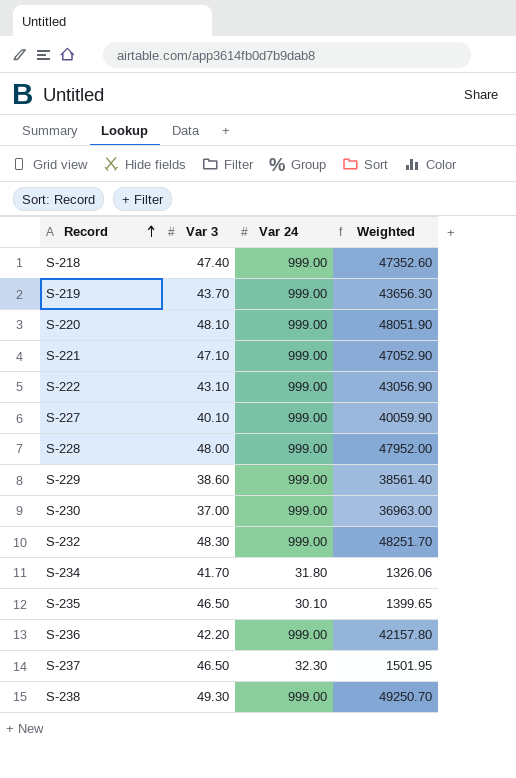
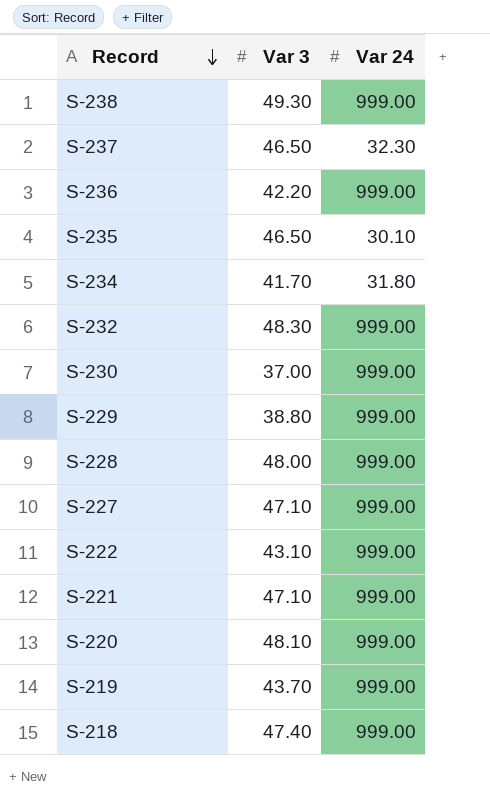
row order: Record ascending -> Record descending
column Weighted | formula: [Var 3] * [Var 24] -> none
S-229 | Var 3: 38.60 -> 38.80
S-227 | Var 3: 40.10 -> 47.10

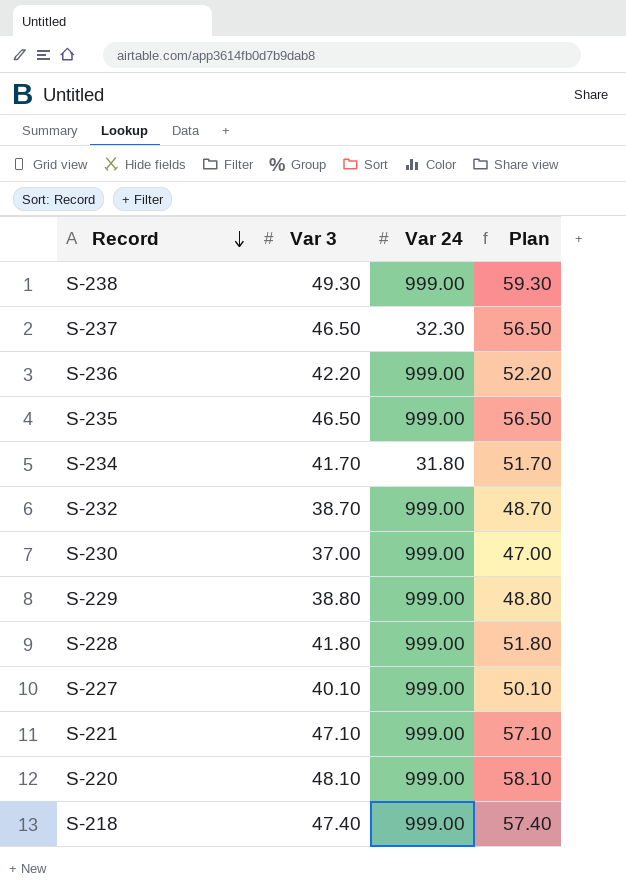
column Plan | formula: none -> [Var 3] + 10
row S-222: 43.10 | 999.00 -> none
row S-219: 43.70 | 999.00 -> none
S-235 | Var 24: 30.10 -> 999.00
S-232 | Var 3: 48.30 -> 38.70
S-228 | Var 3: 48.00 -> 41.80
S-227 | Var 3: 47.10 -> 40.10

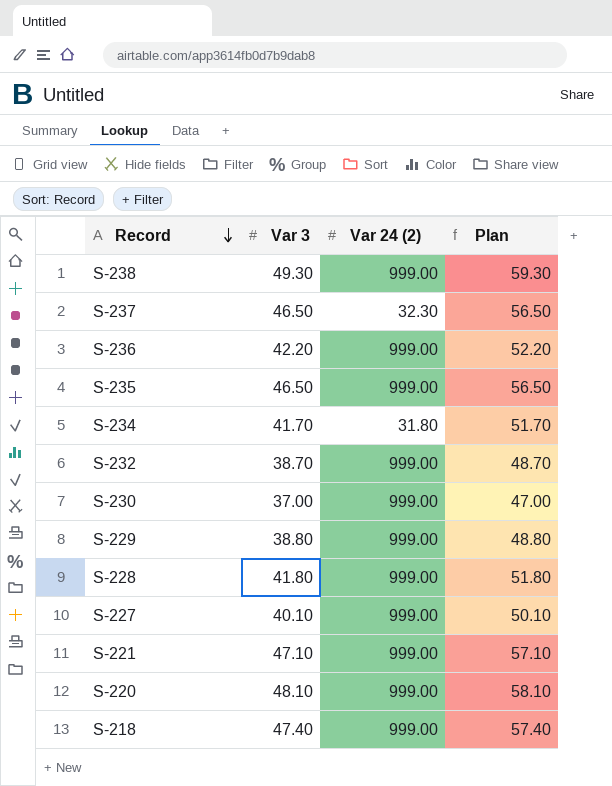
column name: Var 24 -> Var 24 (2)

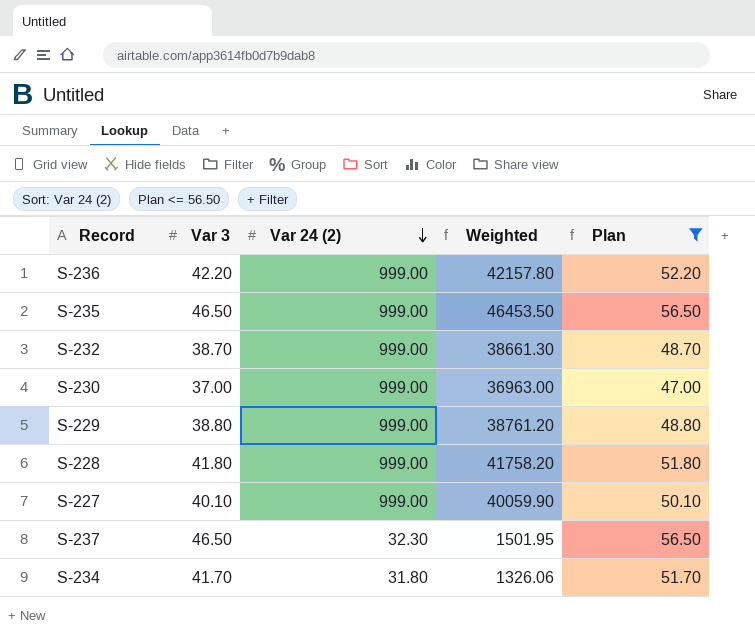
filter: none -> Plan <= 56.50
row order: Record descending -> Var 24 (2) descending
column Weighted | formula: none -> [Var 3] * [Var 24 (2)]

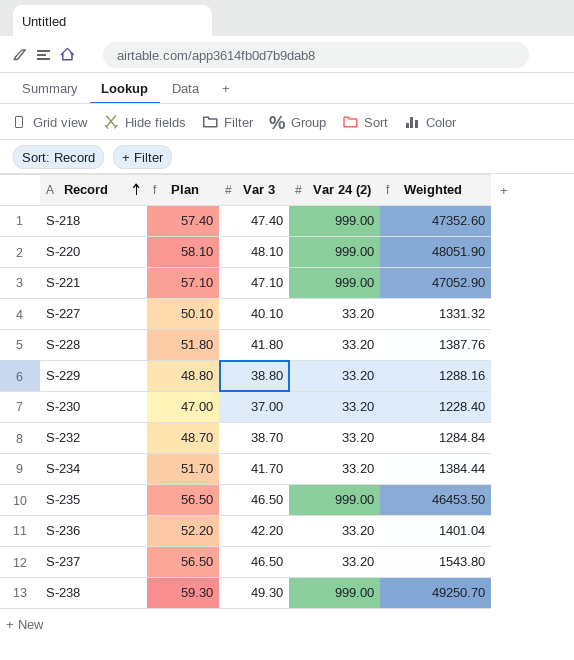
filter: Plan <= 56.50 -> none
row order: Var 24 (2) descending -> Record ascending
column Plan | position: 5 -> 2
S-227 | Var 24 (2): 999.00 -> 33.20
S-227 | Weighted: 40059.90 -> 1331.32
S-228 | Var 24 (2): 999.00 -> 33.20
S-228 | Weighted: 41758.20 -> 1387.76
S-229 | Var 24 (2): 999.00 -> 33.20
S-229 | Weighted: 38761.20 -> 1288.16
S-230 | Var 24 (2): 999.00 -> 33.20
S-230 | Weighted: 36963.00 -> 1228.40
S-232 | Var 24 (2): 999.00 -> 33.20
S-232 | Weighted: 38661.30 -> 1284.84
S-234 | Var 24 (2): 31.80 -> 33.20
S-234 | Weighted: 1326.06 -> 1384.44
S-236 | Var 24 (2): 999.00 -> 33.20
S-236 | Weighted: 42157.80 -> 1401.04
S-237 | Var 24 (2): 32.30 -> 33.20
S-237 | Weighted: 1501.95 -> 1543.80

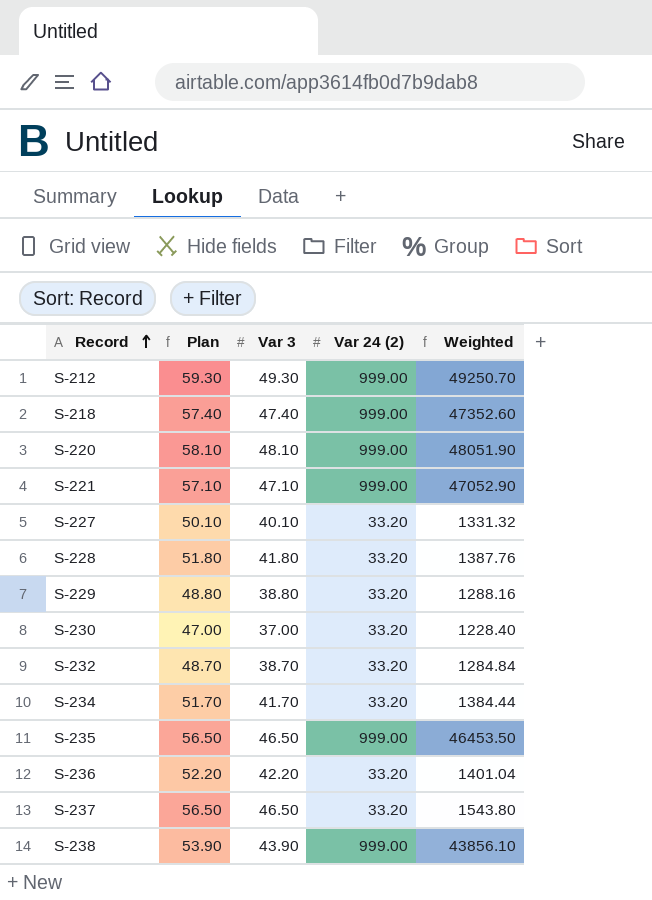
row S-212: none -> 59.30 | 49.30 | 999.00 | 49250.70
S-238 | Plan: 59.30 -> 53.90
S-238 | Var 3: 49.30 -> 43.90
S-238 | Weighted: 49250.70 -> 43856.10

